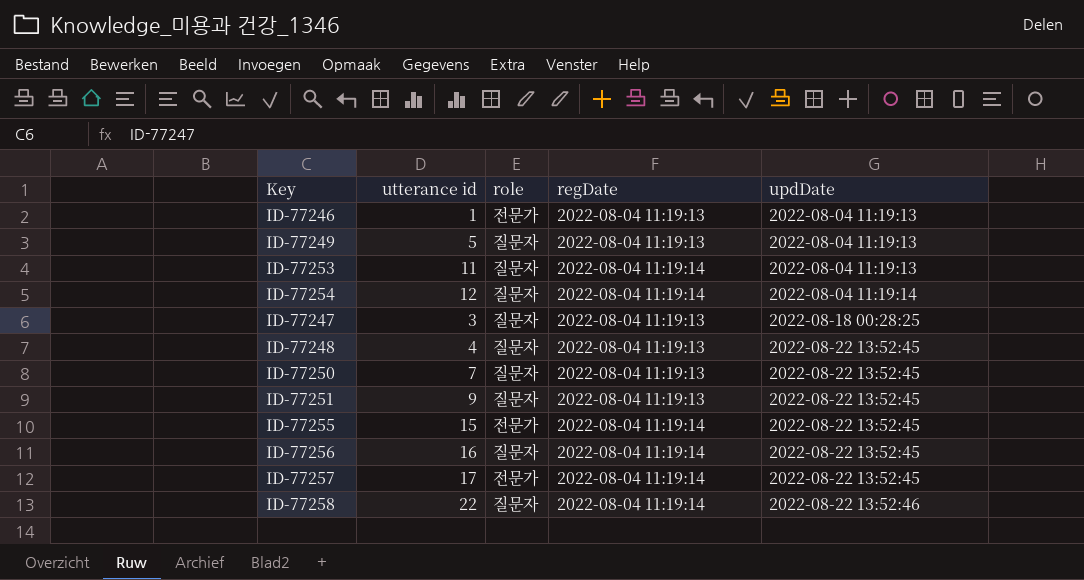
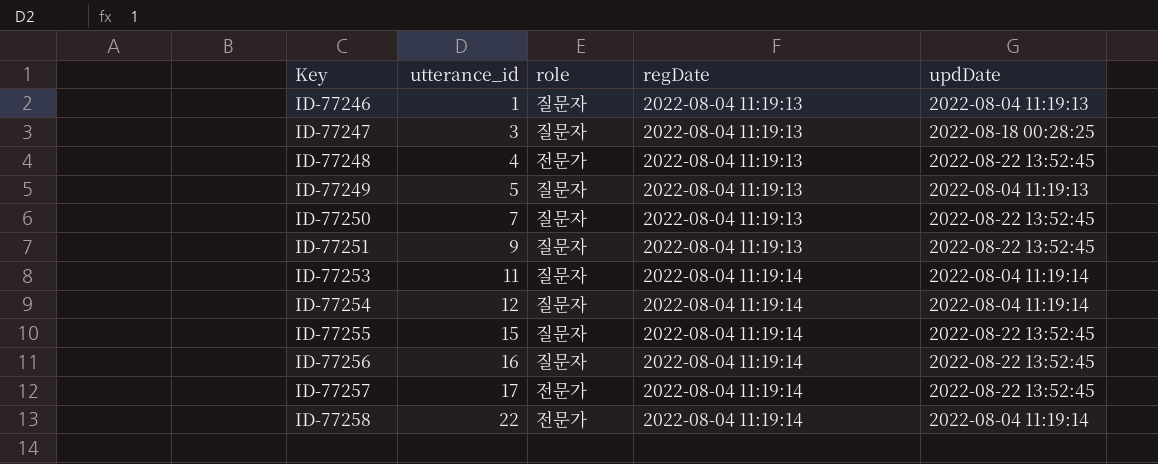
row order: updDate ascending -> Key ascending
column name: utterance id -> utterance_id
ID-77246 | role: 전문가 -> 질문자
ID-77248 | role: 질문자 -> 전문가
ID-77253 | updDate: 2022-08-04 11:19:13 -> 2022-08-04 11:19:14
ID-77255 | role: 전문가 -> 질문자
ID-77258 | role: 질문자 -> 전문가
ID-77258 | updDate: 2022-08-22 13:52:46 -> 2022-08-04 11:19:14

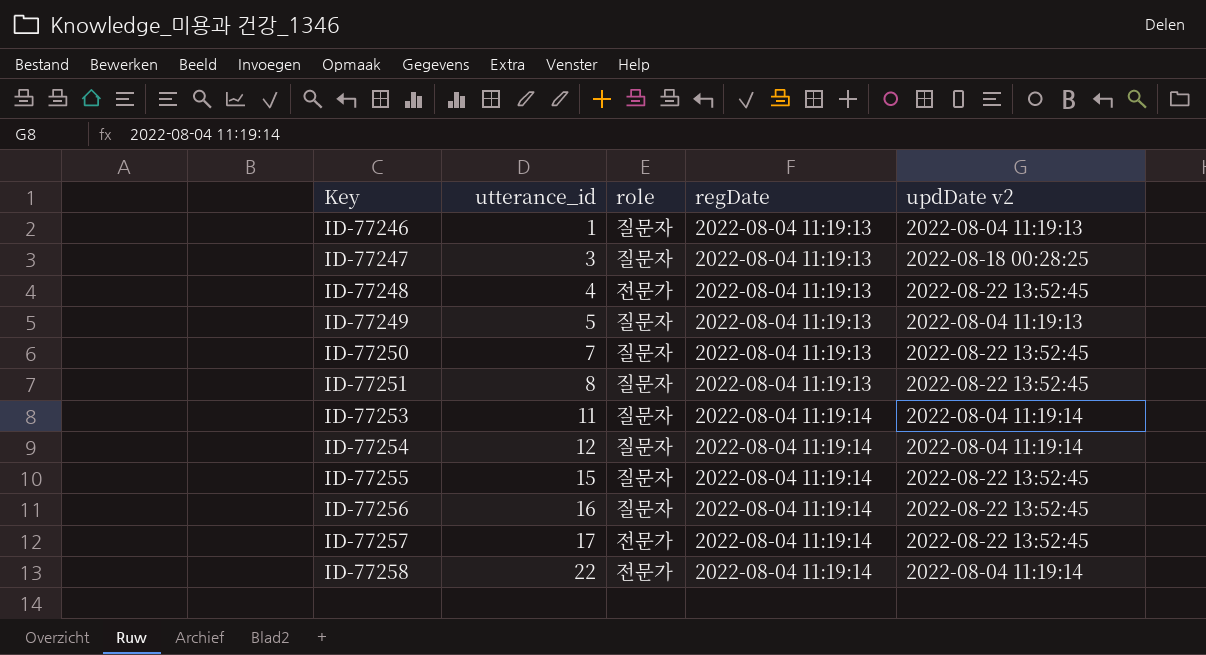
column name: updDate -> updDate v2
ID-77251 | utterance_id: 9 -> 8

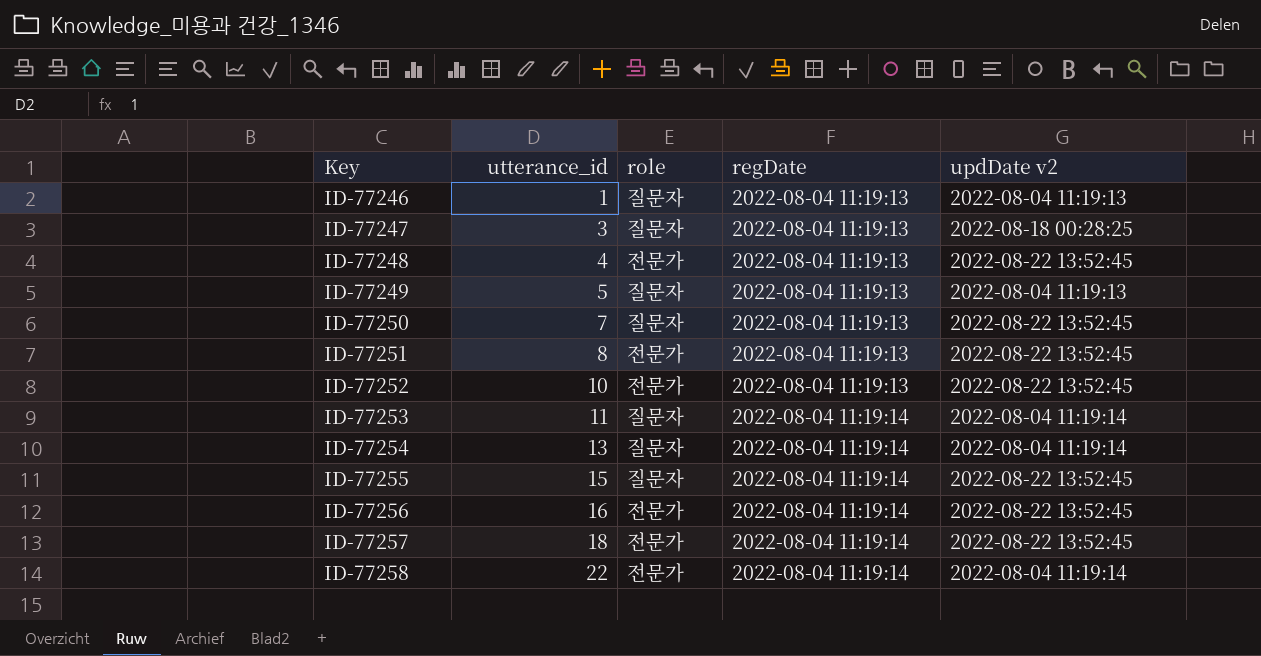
ID-77251 | role: 질문자 -> 전문가
row ID-77252: none -> 10 | 전문가 | 2022-08-04 11:19:13 | 2022-08-22 13:52:45
ID-77254 | utterance_id: 12 -> 13
ID-77256 | role: 질문자 -> 전문가
ID-77257 | utterance_id: 17 -> 18

